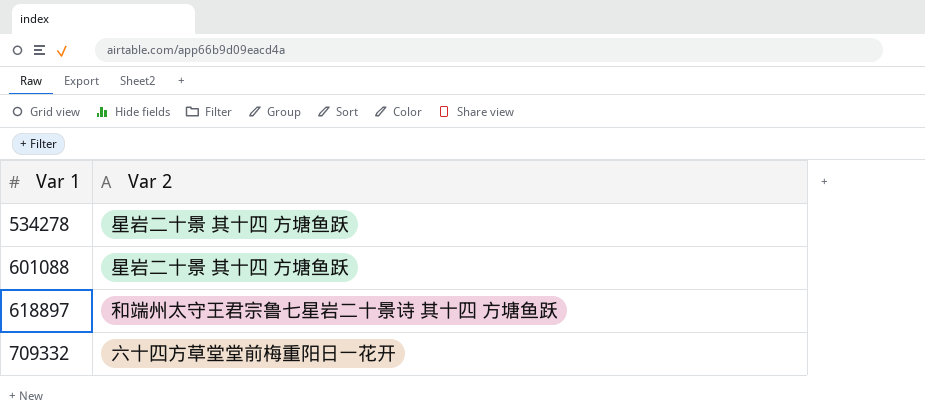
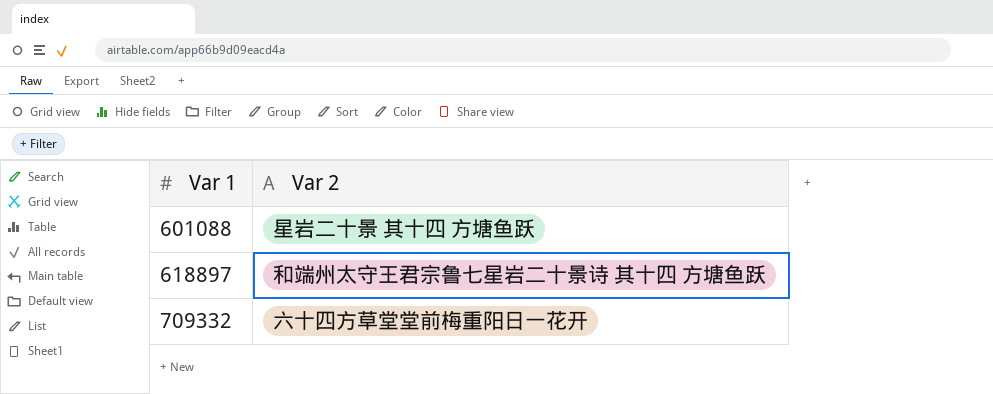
row 534278: 星岩二十景 其十四 方塘鱼跃 -> none

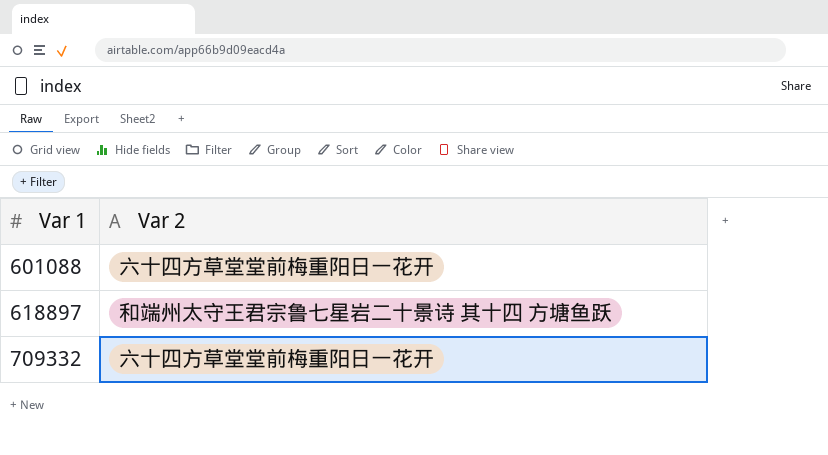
601088 | Var 2: 星岩二十景 其十四 方塘鱼跃 -> 六十四方草堂堂前梅重阳日一花开

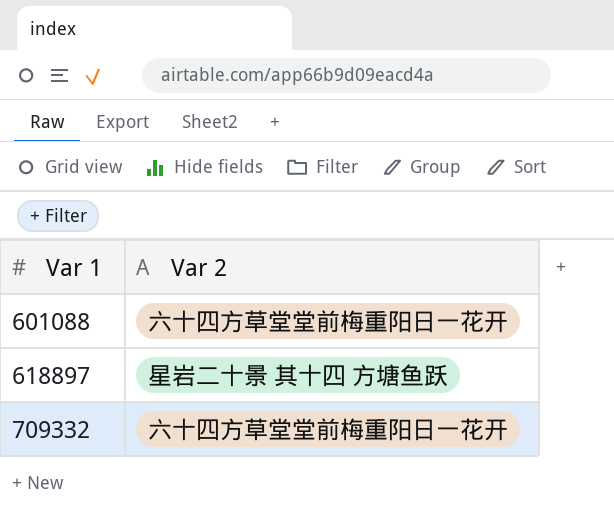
618897 | Var 2: 和端州太守王君宗鲁七星岩二十景诗 其十四 方塘鱼跃 -> 星岩二十景 其十四 方塘鱼跃

